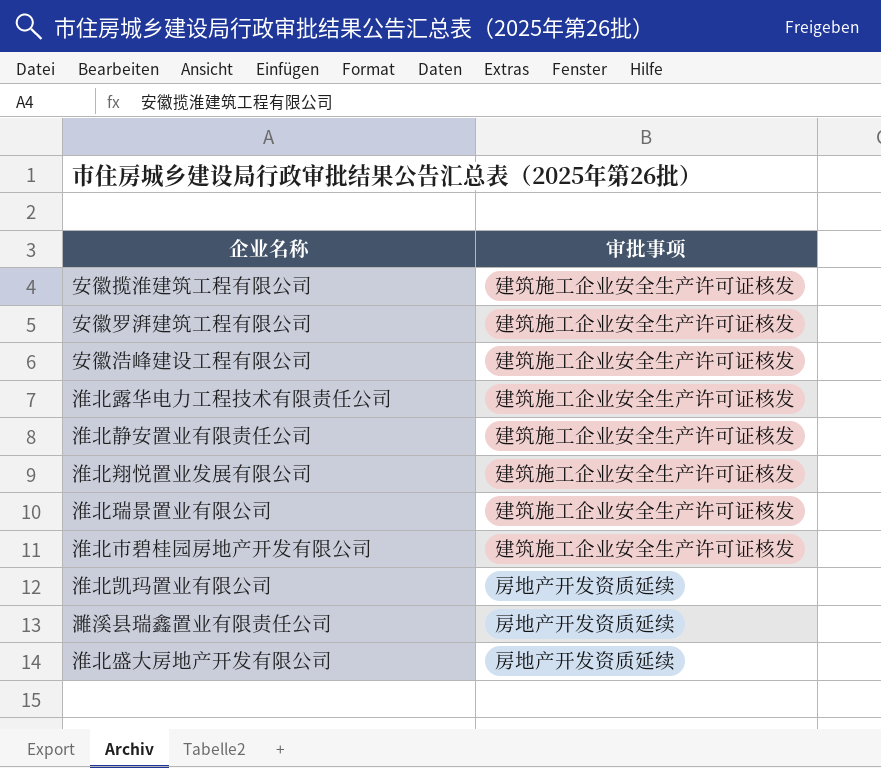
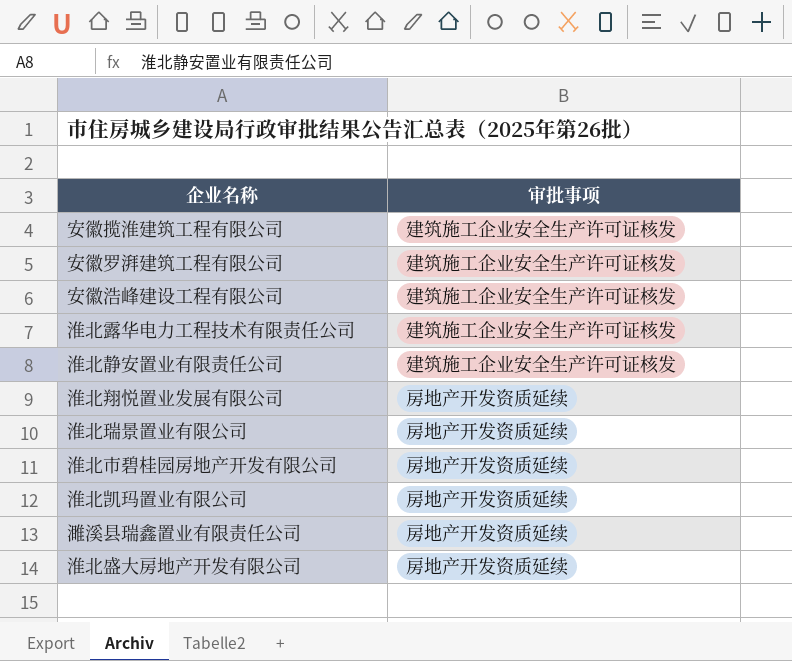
淮北翔悦置业发展有限公司 | 审批事项: 建筑施工企业安全生产许可证核发 -> 房地产开发资质延续
淮北瑞景置业有限公司 | 审批事项: 建筑施工企业安全生产许可证核发 -> 房地产开发资质延续
淮北市碧桂园房地产开发有限公司 | 审批事项: 建筑施工企业安全生产许可证核发 -> 房地产开发资质延续

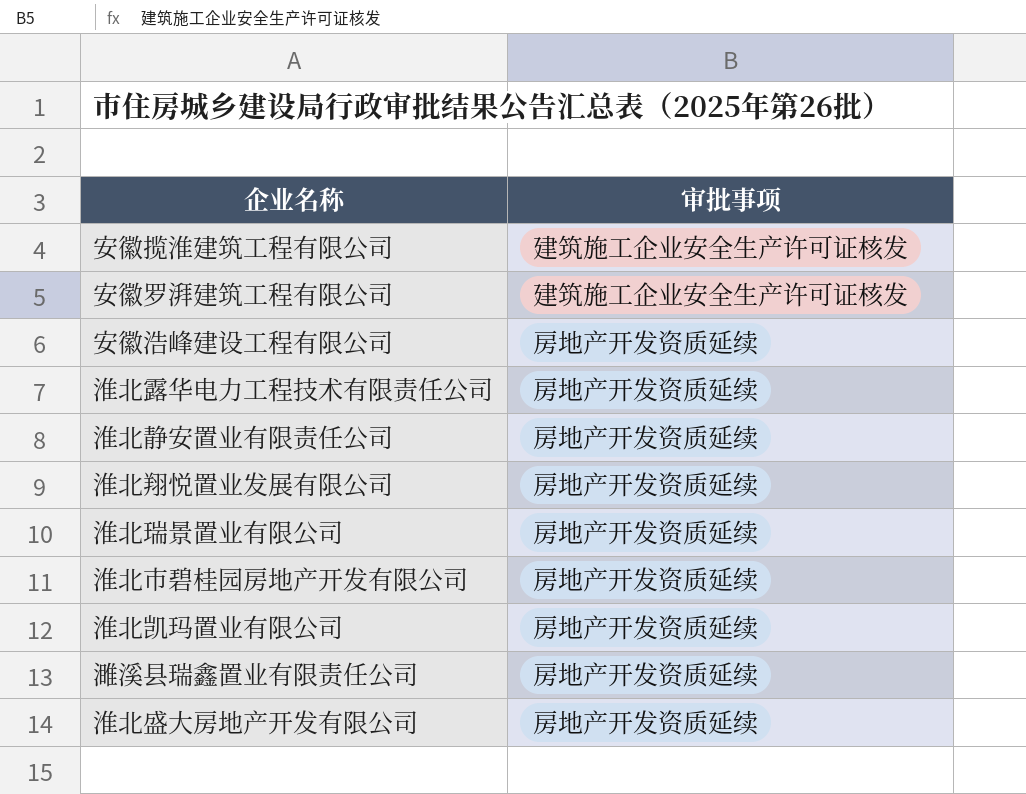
安徽浩峰建设工程有限公司 | 审批事项: 建筑施工企业安全生产许可证核发 -> 房地产开发资质延续
淮北露华电力工程技术有限责任公司 | 审批事项: 建筑施工企业安全生产许可证核发 -> 房地产开发资质延续
淮北静安置业有限责任公司 | 审批事项: 建筑施工企业安全生产许可证核发 -> 房地产开发资质延续

